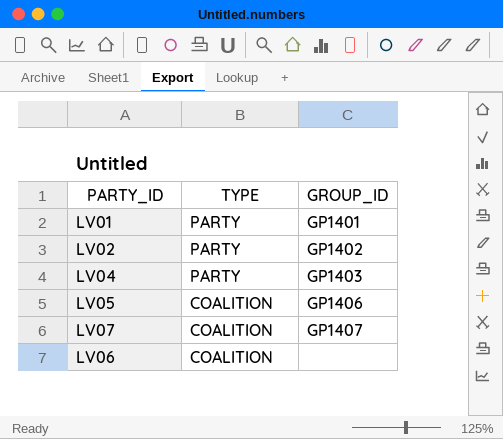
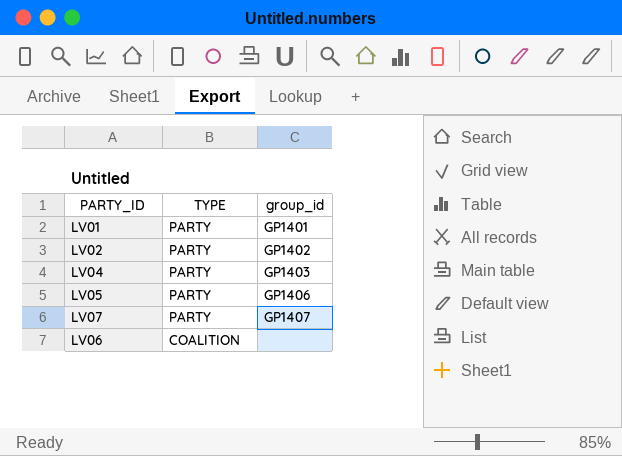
column name: GROUP_ID -> group_id
LV05 | TYPE: COALITION -> PARTY
LV07 | TYPE: COALITION -> PARTY

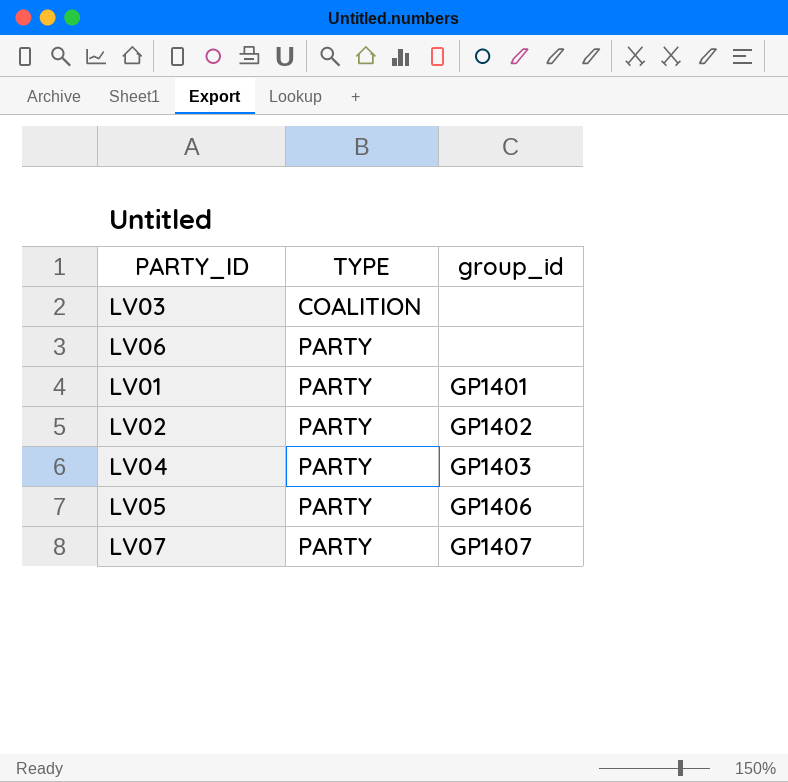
row order: TYPE descending -> TYPE ascending
row LV03: none -> COALITION | none
LV06 | TYPE: COALITION -> PARTY

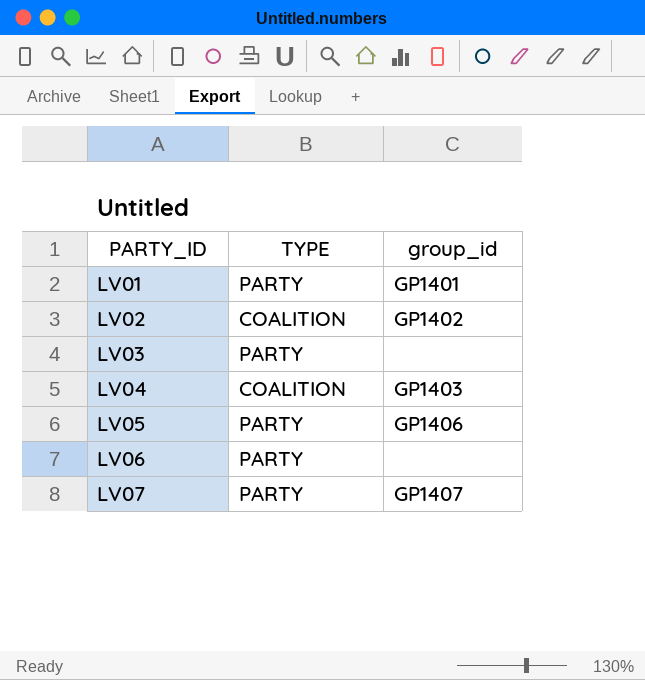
row order: TYPE ascending -> PARTY_ID ascending
LV02 | TYPE: PARTY -> COALITION
LV03 | TYPE: COALITION -> PARTY
LV04 | TYPE: PARTY -> COALITION

